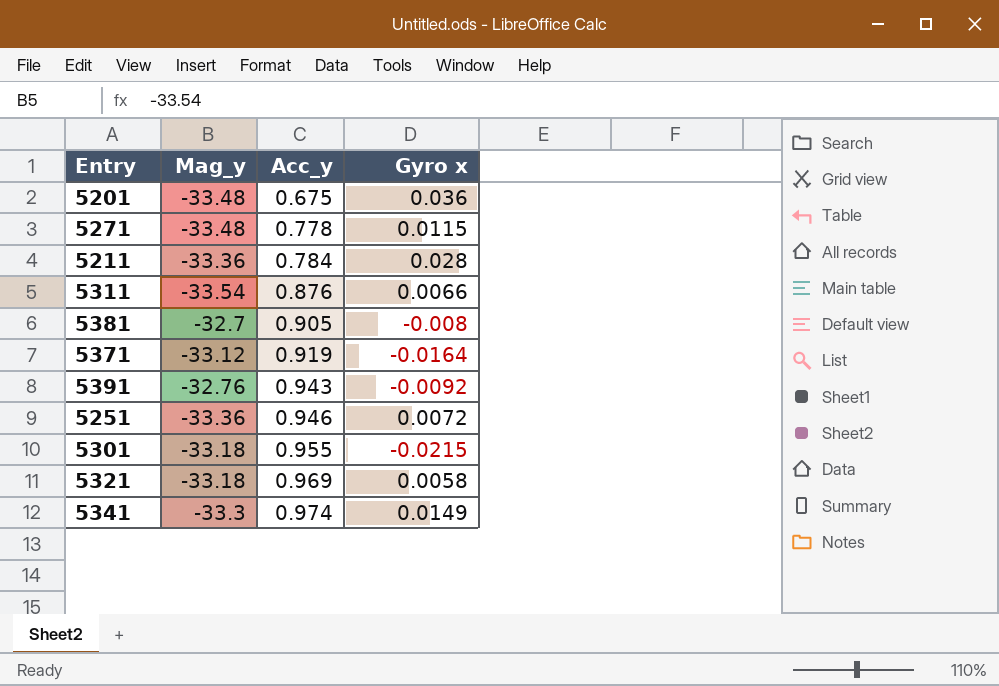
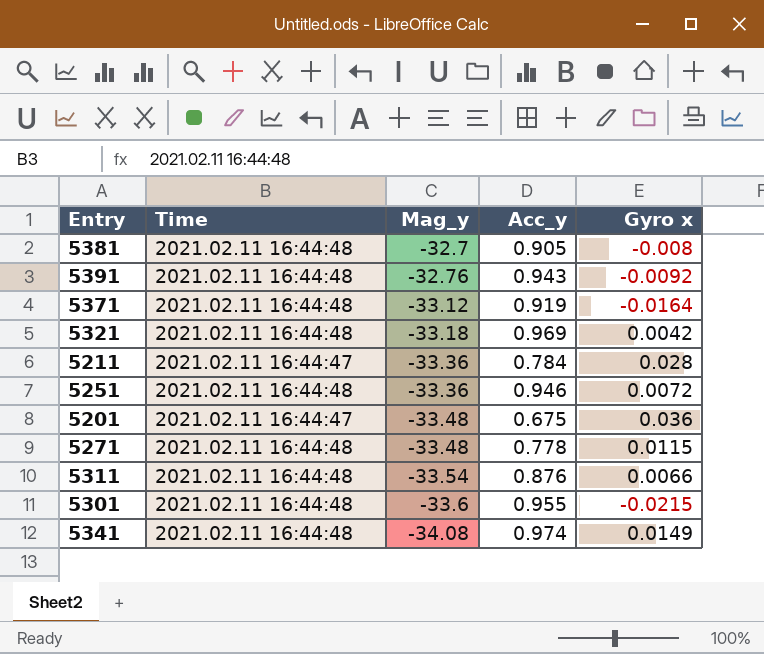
row order: Acc_y ascending -> Mag_y descending
column Time | position: none -> 2
5321 | Gyro x: 0.0058 -> 0.0042
5301 | Mag_y: -33.18 -> -33.6
5341 | Mag_y: -33.3 -> -34.08

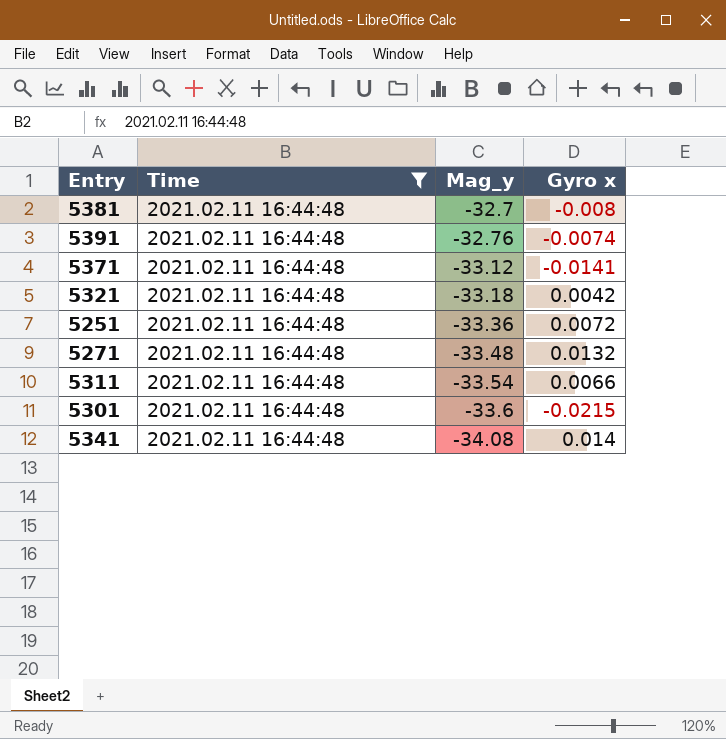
filter: none -> Time = 2021.02.11 16:44:48
column Acc_y | position: 4 -> none
5391 | Gyro x: -0.0092 -> -0.0074
5371 | Gyro x: -0.0164 -> -0.0141
5271 | Gyro x: 0.0115 -> 0.0132
5341 | Gyro x: 0.0149 -> 0.014

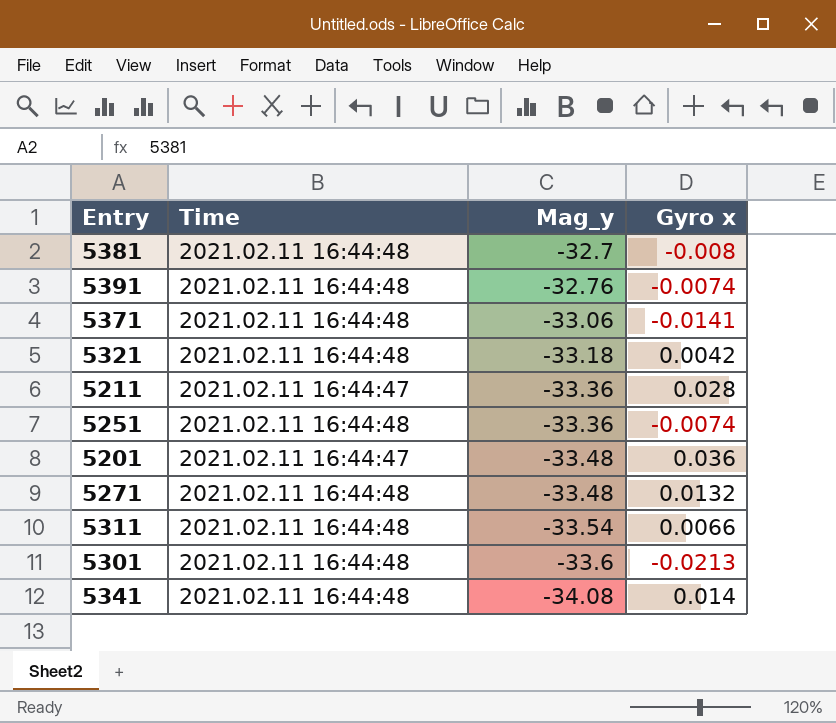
filter: Time = 2021.02.11 16:44:48 -> none
5371 | Mag_y: -33.12 -> -33.06
5251 | Gyro x: 0.0072 -> -0.0074
5301 | Gyro x: -0.0215 -> -0.0213

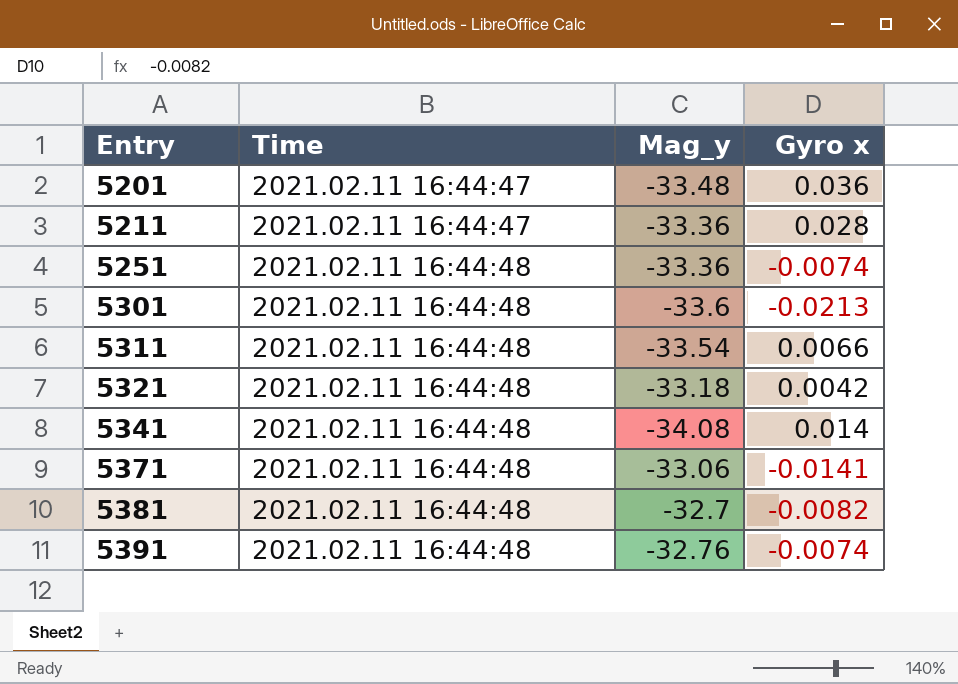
row order: Mag_y descending -> Entry ascending
row 5271: 2021.02.11 16:44:48 | -33.48 | 0.0132 -> none
5381 | Gyro x: -0.008 -> -0.0082

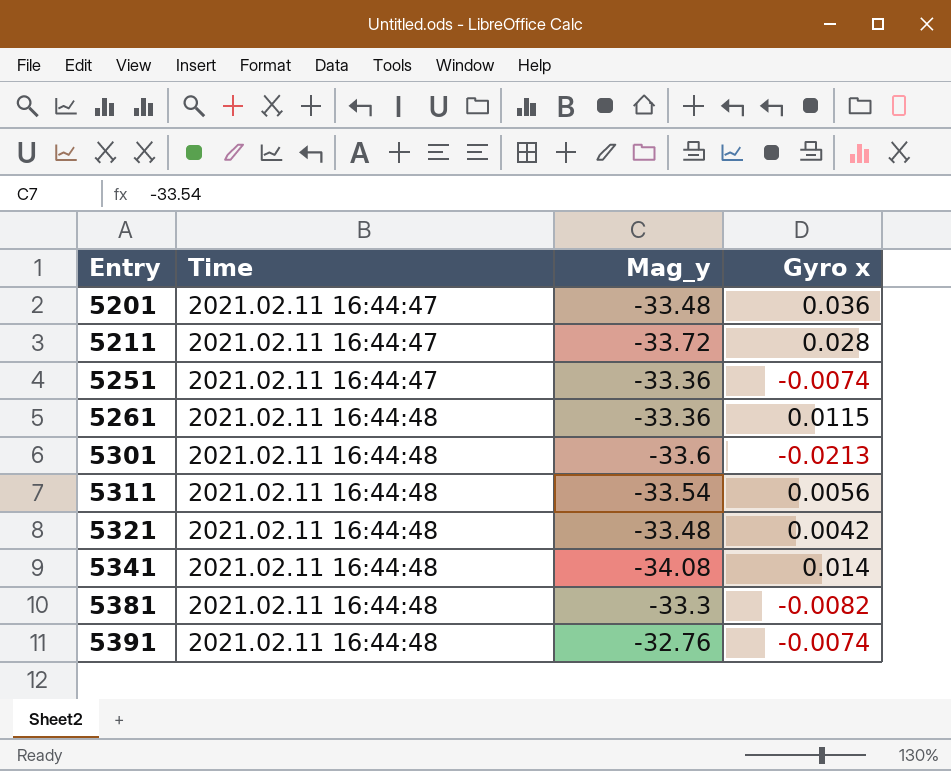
row 5371: 2021.02.11 16:44:48 | -33.06 | -0.0141 -> none
5211 | Mag_y: -33.36 -> -33.72
5251 | Time: 2021.02.11 16:44:48 -> 2021.02.11 16:44:47
row 5261: none -> 2021.02.11 16:44:48 | -33.36 | 0.0115
5311 | Gyro x: 0.0066 -> 0.0056
5321 | Mag_y: -33.18 -> -33.48
5381 | Mag_y: -32.7 -> -33.3

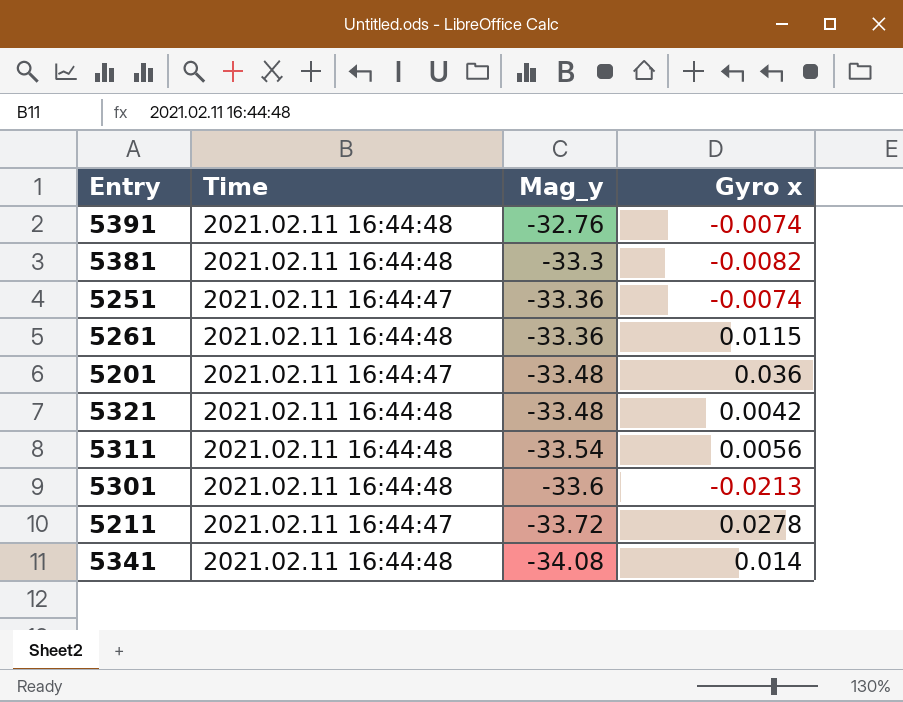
row order: Entry ascending -> Mag_y descending
5211 | Gyro x: 0.028 -> 0.0278

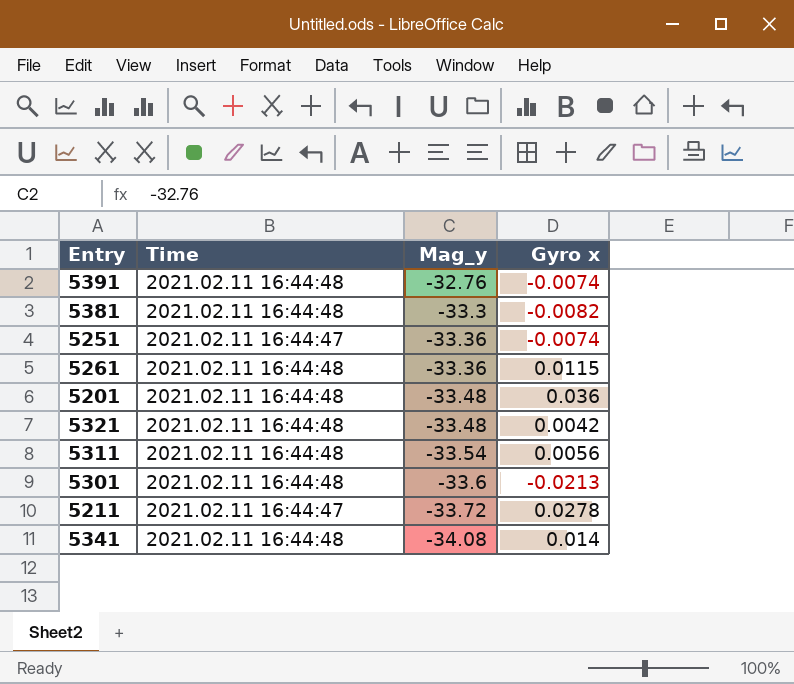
5201 | Time: 2021.02.11 16:44:47 -> 2021.02.11 16:44:48

